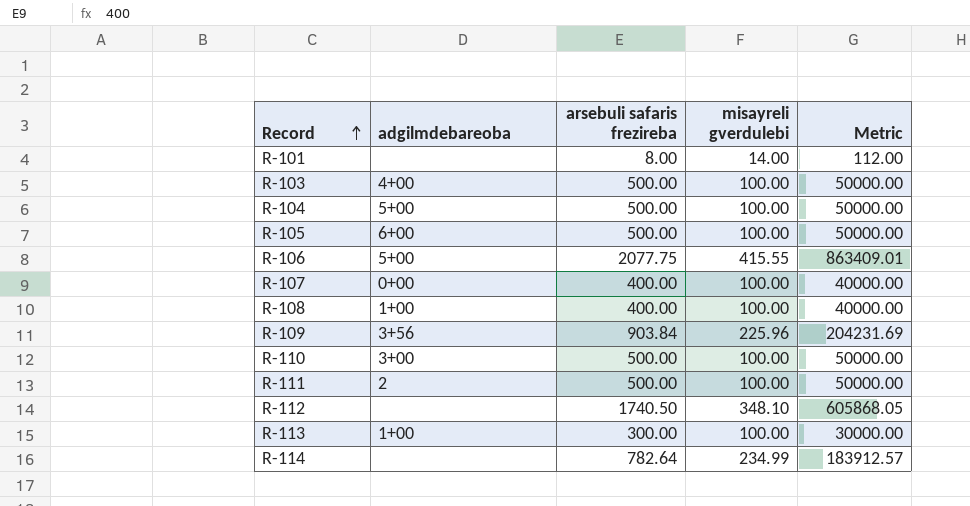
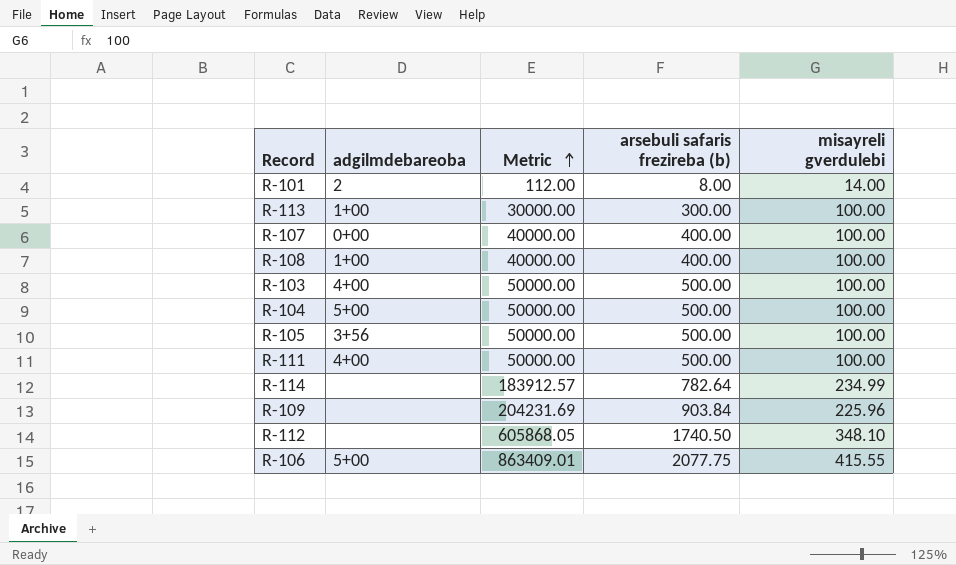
row order: Record ascending -> Metric ascending
column Metric | position: 5 -> 3
column name: arsebuli safaris frezireba -> arsebuli safaris frezireba (b)
row R-110: 3+00 | 500.00 | 100.00 | 50000.00 -> none
R-101 | adgilmdebareoba: none -> 2
R-105 | adgilmdebareoba: 6+00 -> 3+56
R-111 | adgilmdebareoba: 2 -> 4+00
R-109 | adgilmdebareoba: 3+56 -> none

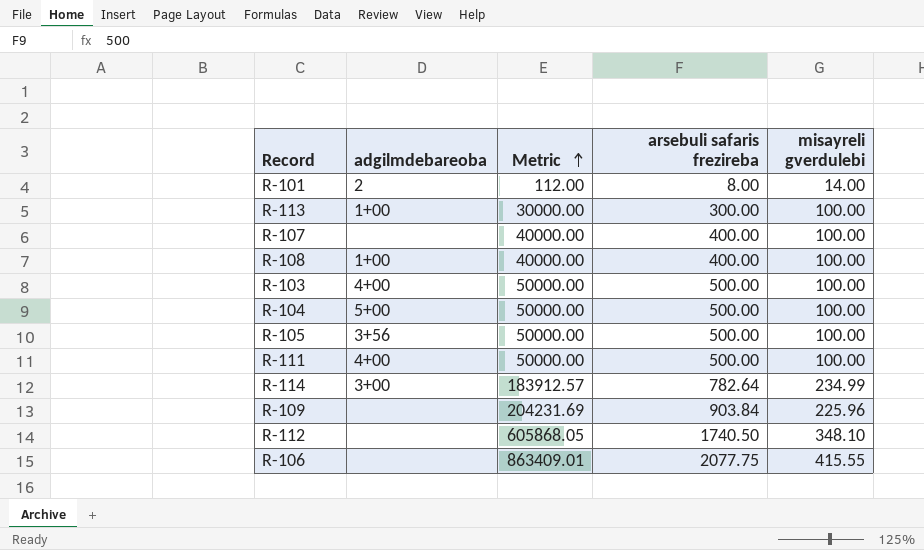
column name: arsebuli safaris frezireba (b) -> arsebuli safaris frezireba
R-107 | adgilmdebareoba: 0+00 -> none
R-114 | adgilmdebareoba: none -> 3+00
R-106 | adgilmdebareoba: 5+00 -> none

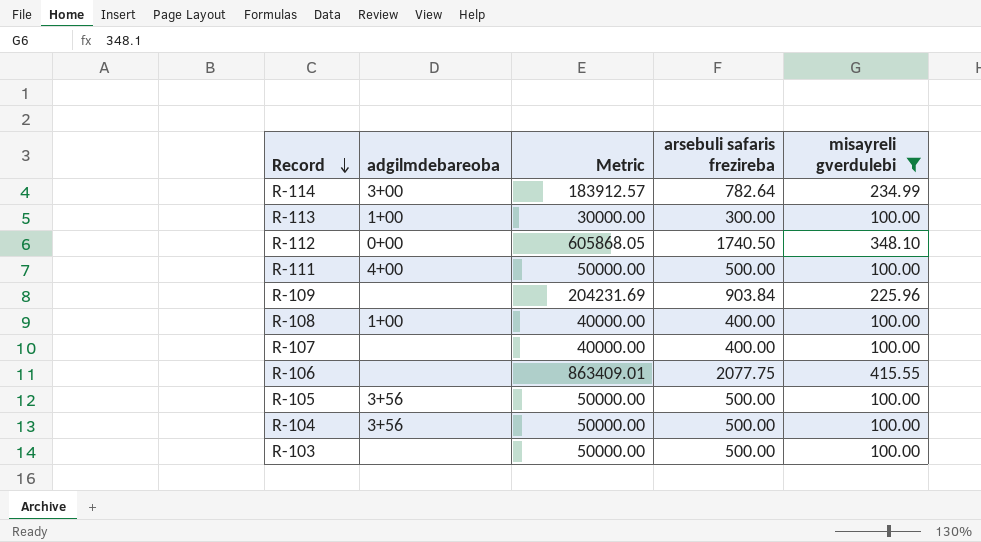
filter: none -> misayreli gverdulebi != 14.00
row order: Metric ascending -> Record descending
R-112 | adgilmdebareoba: none -> 0+00
R-104 | adgilmdebareoba: 5+00 -> 3+56
R-103 | adgilmdebareoba: 4+00 -> none

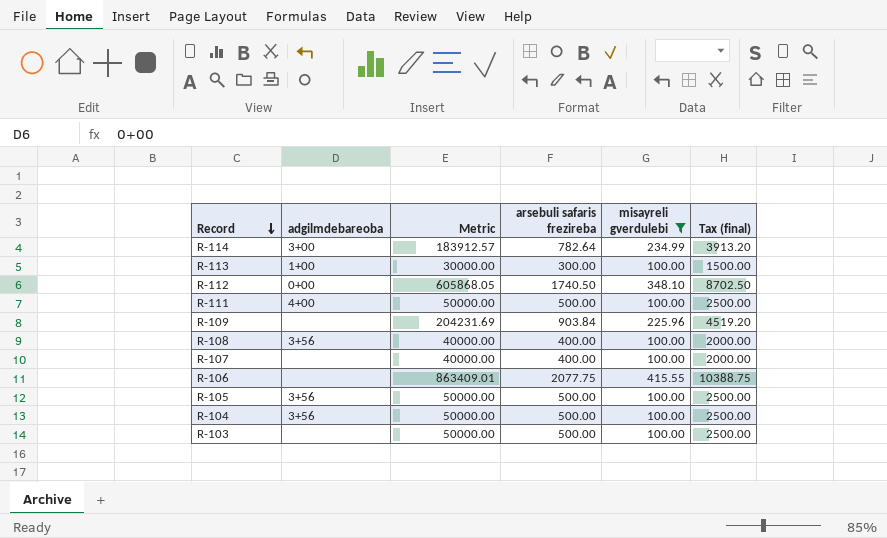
column Tax (final) | formula: none -> [arsebuli safaris frezireba] * 5
R-108 | adgilmdebareoba: 1+00 -> 3+56

